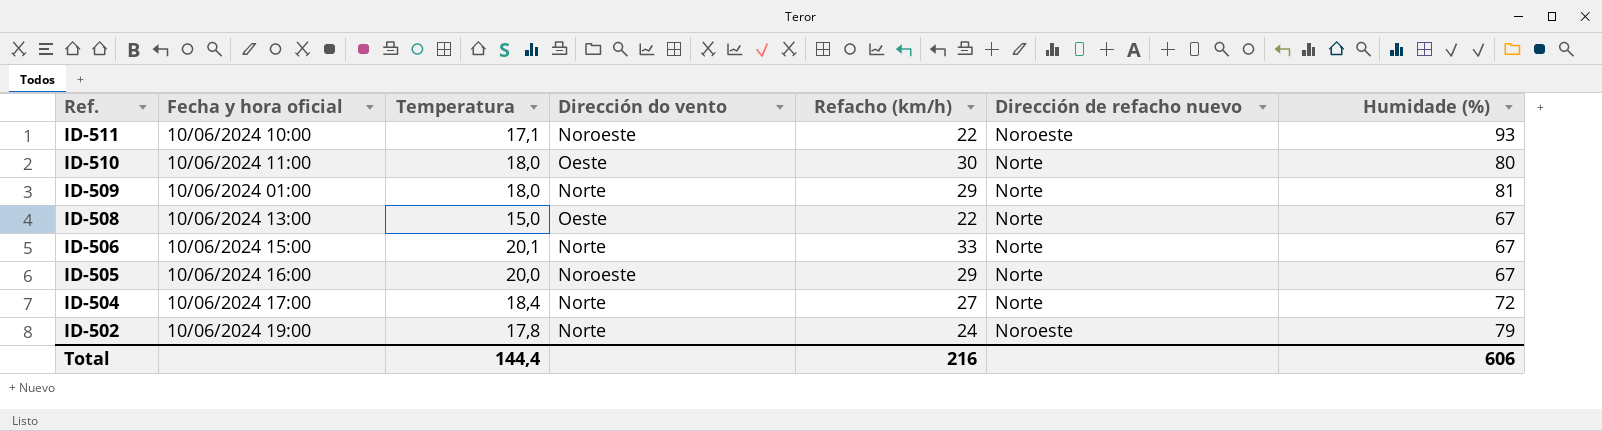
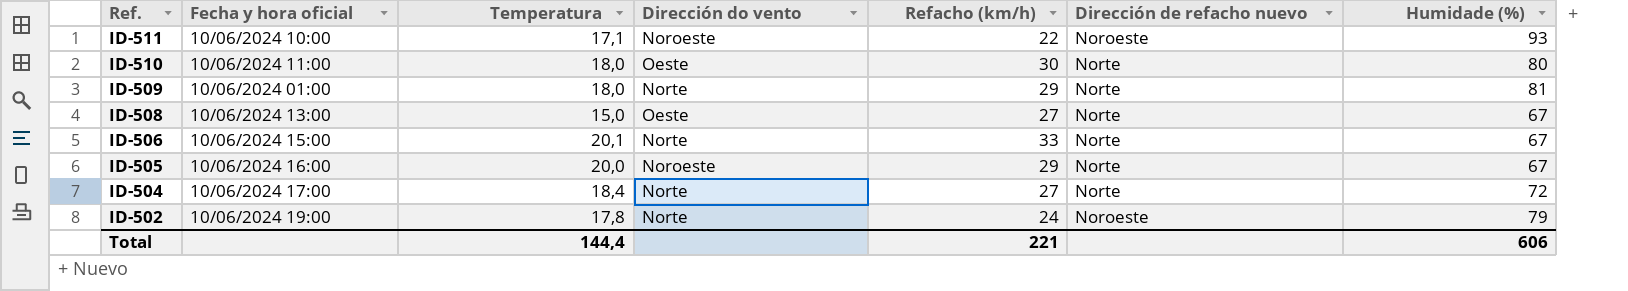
ID-508 | Refacho (km/h): 22 -> 27
Total | Refacho (km/h): 216 -> 221

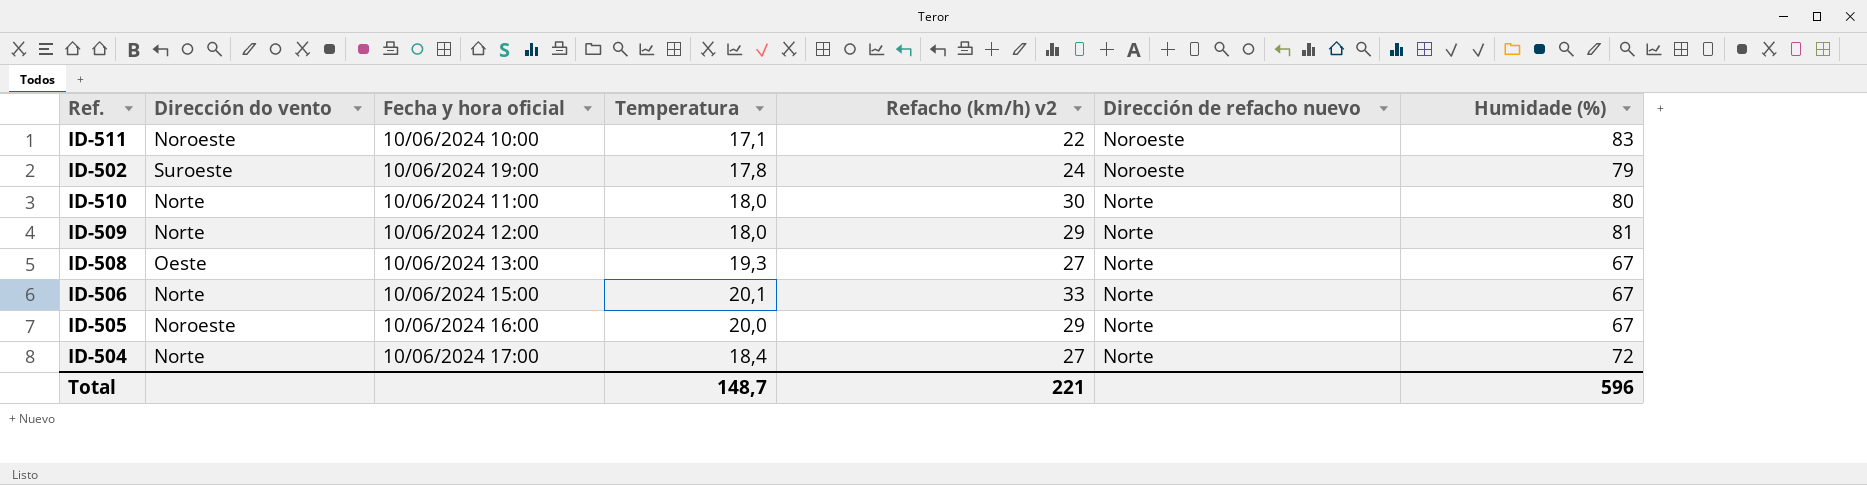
row order: Ref. descending -> Dirección de refacho nuevo ascending
column Dirección do vento | position: 4 -> 2
column name: Refacho (km/h) -> Refacho (km/h) v2
ID-511 | Humidade (%): 93 -> 83
ID-502 | Dirección do vento: Norte -> Suroeste
ID-510 | Dirección do vento: Oeste -> Norte
ID-509 | Fecha y hora oficial: 10/06/2024 01:00 -> 10/06/2024 12:00
ID-508 | Temperatura: 15,0 -> 19,3
Total | Temperatura: 144,4 -> 148,7
Total | Humidade (%): 606 -> 596

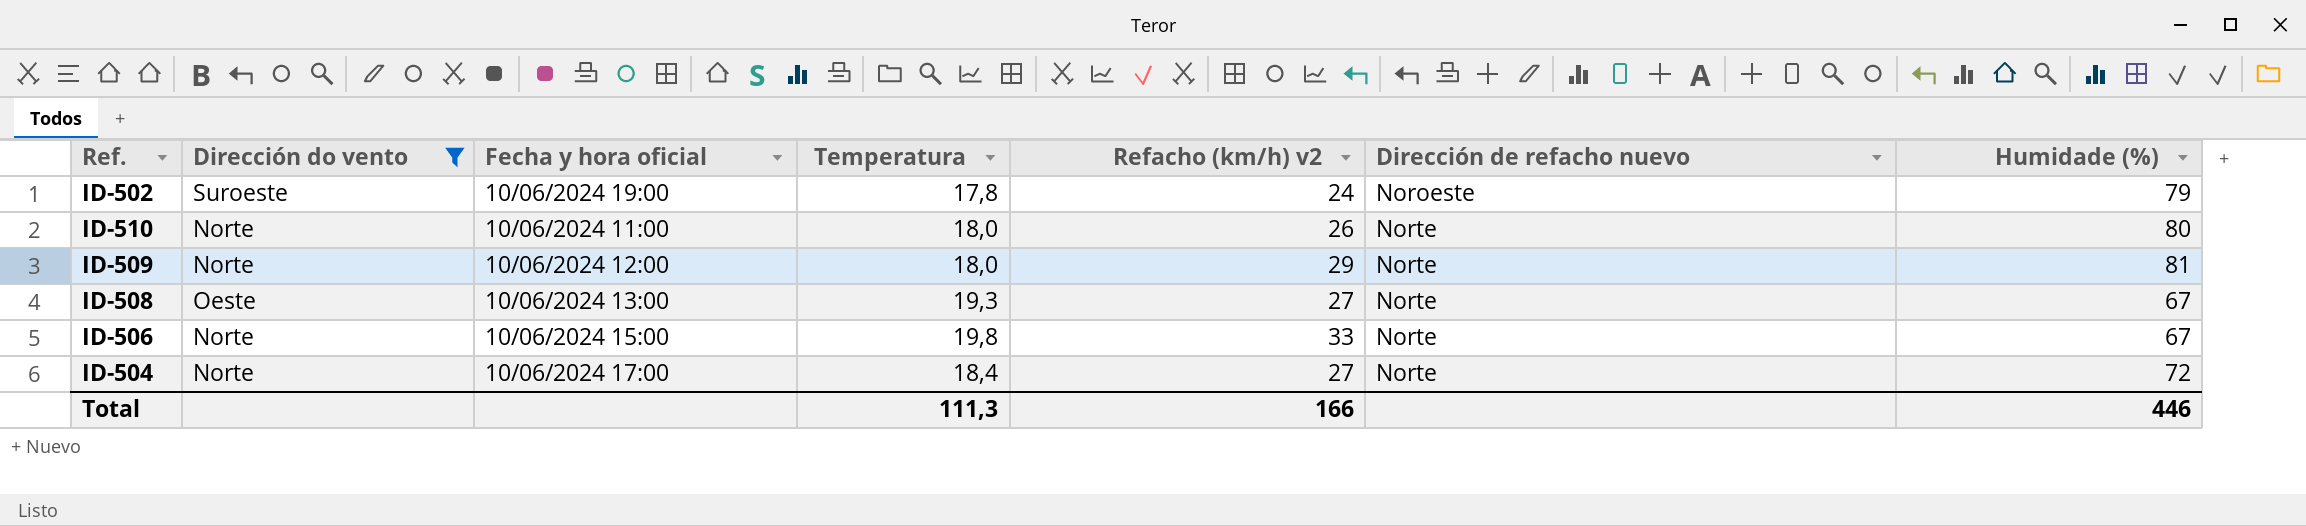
filter: none -> Dirección do vento != Noroeste
ID-510 | Refacho (km/h) v2: 30 -> 26
ID-506 | Temperatura: 20,1 -> 19,8
Total | Temperatura: 148,7 -> 111,3
Total | Refacho (km/h) v2: 221 -> 166
Total | Humidade (%): 596 -> 446

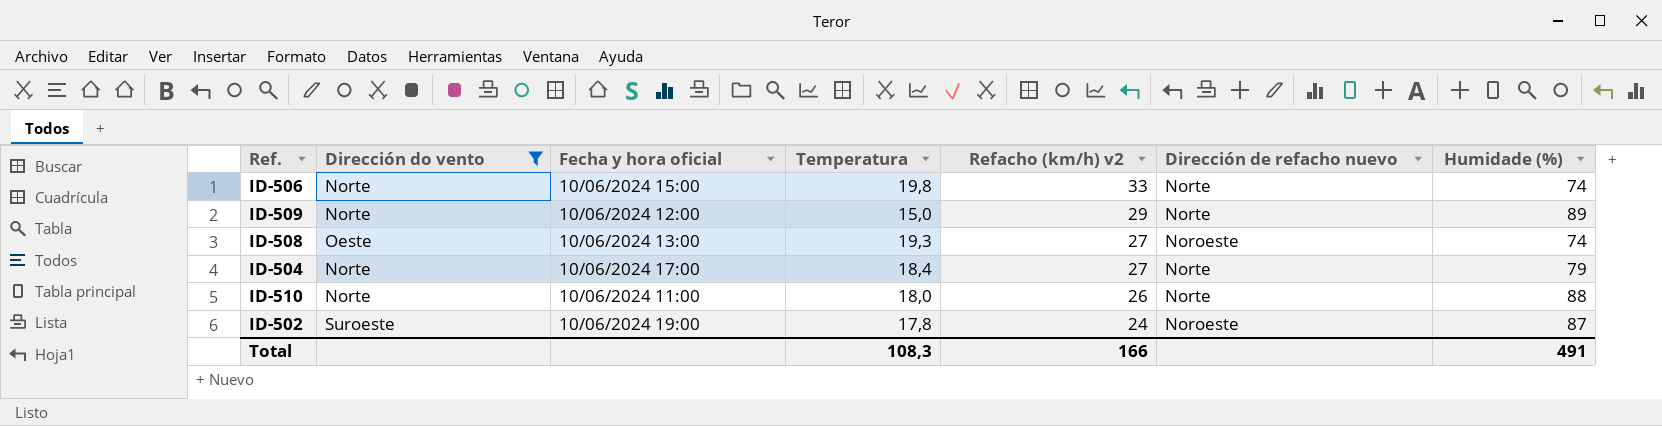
row order: Dirección de refacho nuevo ascending -> Refacho (km/h) v2 descending
ID-506 | Humidade (%): 67 -> 74
ID-509 | Temperatura: 18,0 -> 15,0
ID-509 | Humidade (%): 81 -> 89
ID-508 | Dirección de refacho nuevo: Norte -> Noroeste
ID-508 | Humidade (%): 67 -> 74
ID-504 | Humidade (%): 72 -> 79
ID-510 | Humidade (%): 80 -> 88
ID-502 | Humidade (%): 79 -> 87
Total | Temperatura: 111,3 -> 108,3
Total | Humidade (%): 446 -> 491

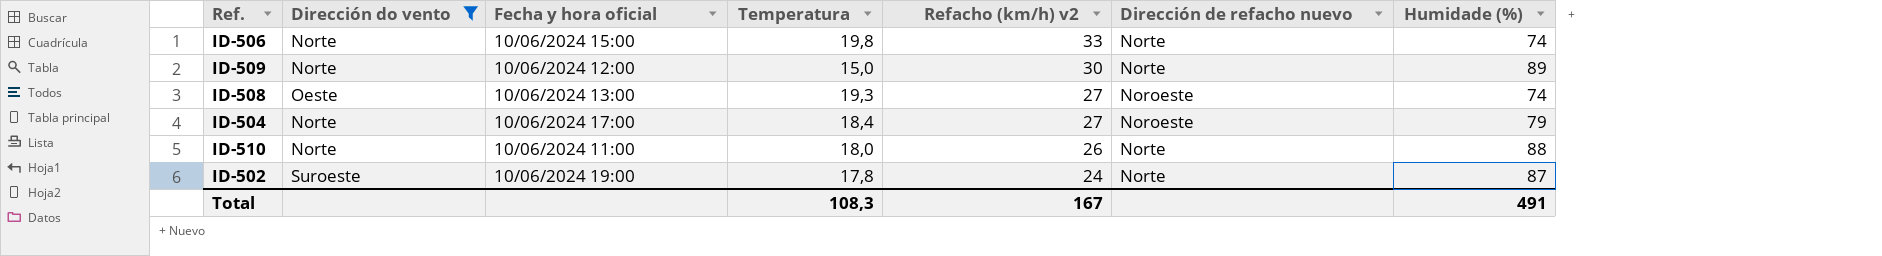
ID-509 | Refacho (km/h) v2: 29 -> 30
ID-504 | Dirección de refacho nuevo: Norte -> Noroeste
ID-502 | Dirección de refacho nuevo: Noroeste -> Norte
Total | Refacho (km/h) v2: 166 -> 167

